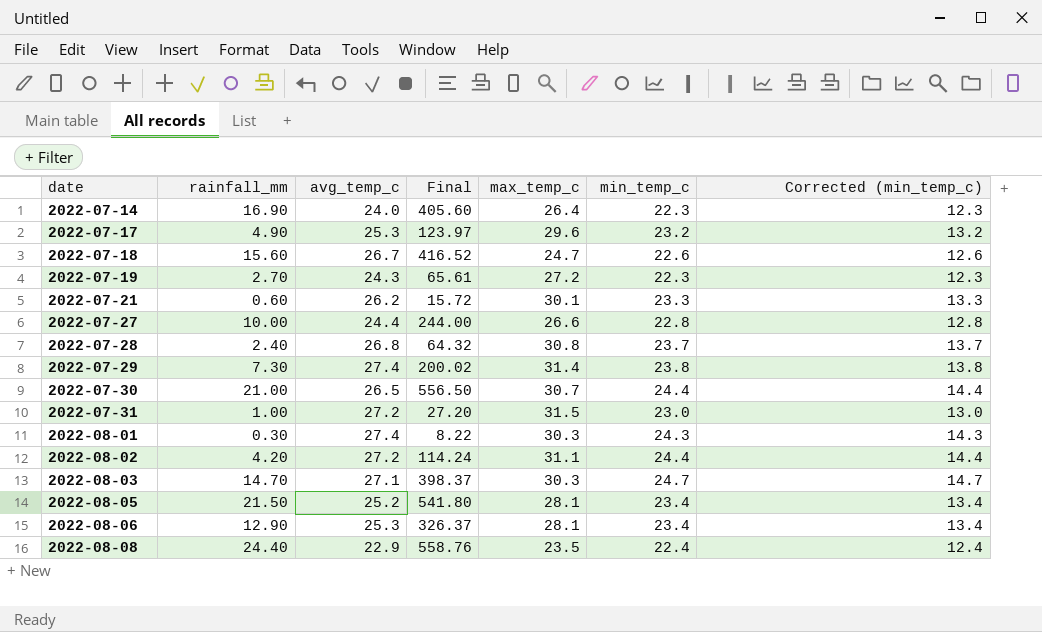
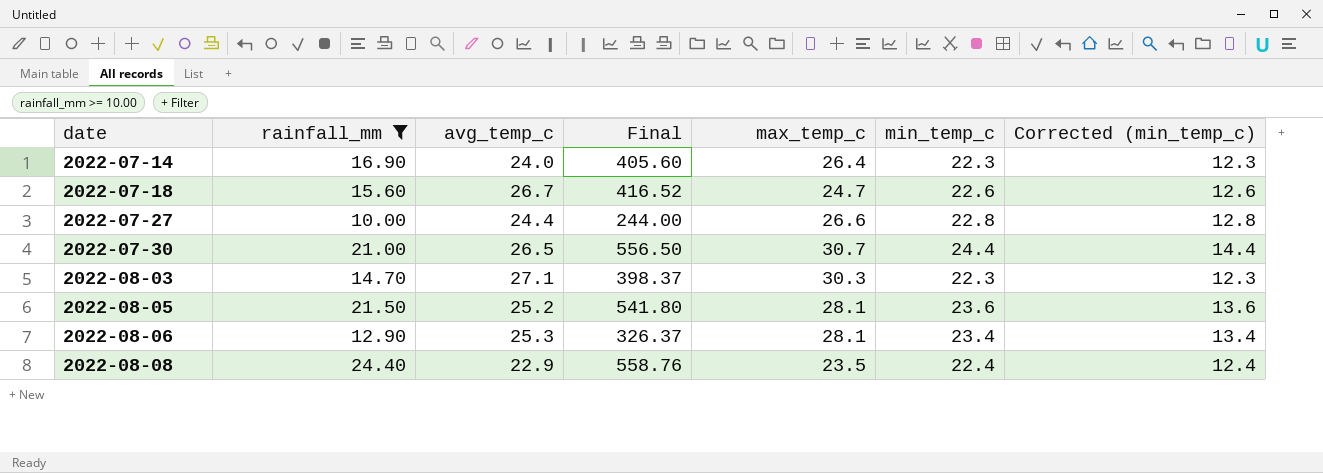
filter: none -> rainfall_mm >= 10.00
2022-08-03 | min_temp_c: 24.7 -> 22.3
2022-08-03 | Corrected (min_temp_c): 14.7 -> 12.3
2022-08-05 | min_temp_c: 23.4 -> 23.6
2022-08-05 | Corrected (min_temp_c): 13.4 -> 13.6

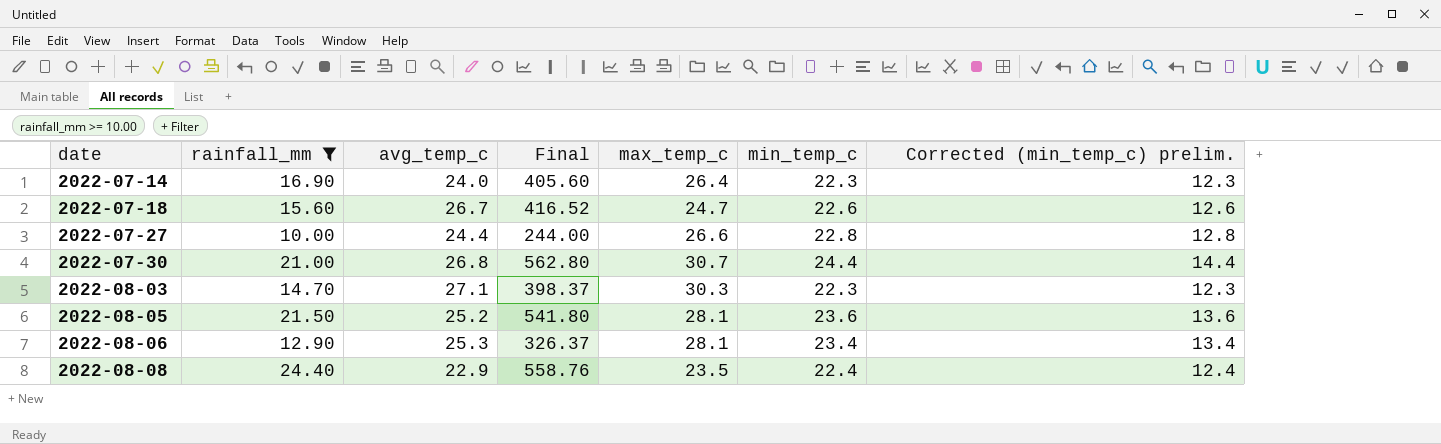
column name: Corrected (min_temp_c) -> Corrected (min_temp_c) prelim.
2022-07-30 | avg_temp_c: 26.5 -> 26.8
2022-07-30 | Final: 556.50 -> 562.80

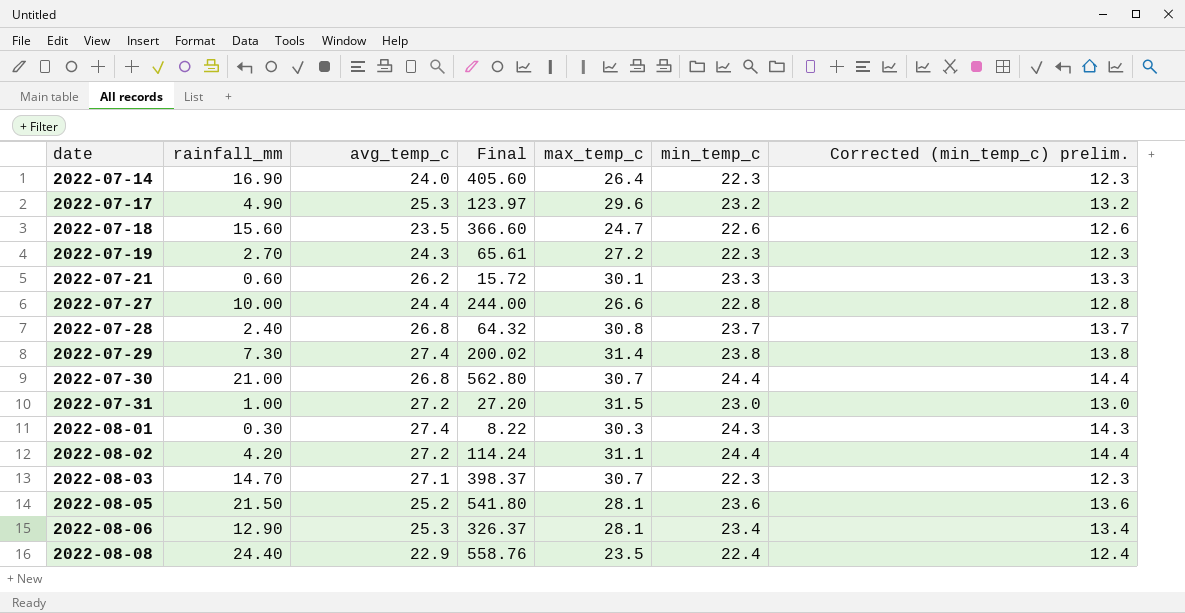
filter: rainfall_mm >= 10.00 -> none
2022-07-18 | avg_temp_c: 26.7 -> 23.5
2022-07-18 | Final: 416.52 -> 366.60
2022-08-03 | max_temp_c: 30.3 -> 30.7

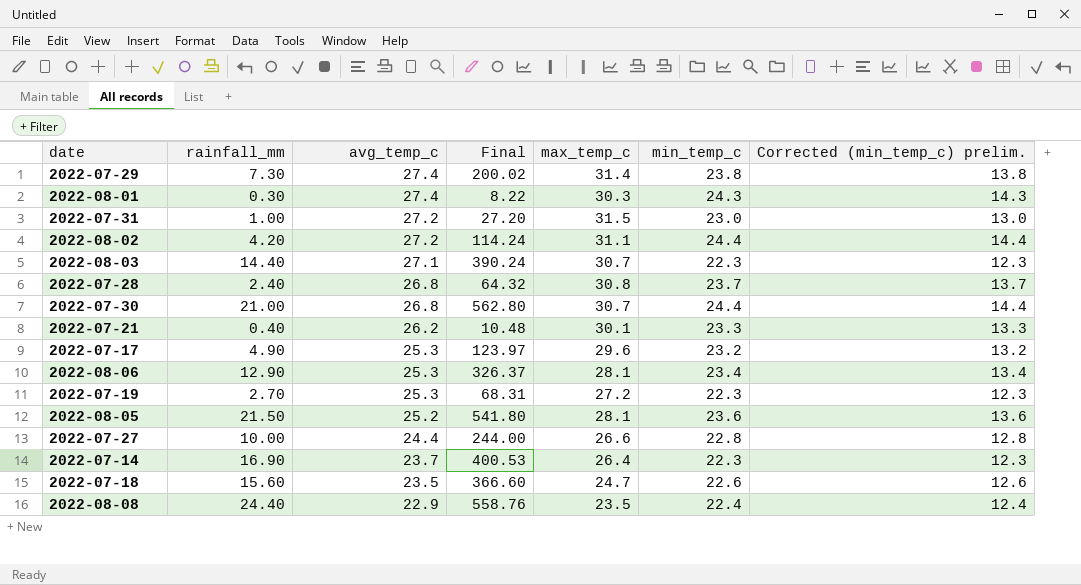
row order: date ascending -> avg_temp_c descending
2022-08-03 | rainfall_mm: 14.70 -> 14.40
2022-08-03 | Final: 398.37 -> 390.24
2022-07-21 | rainfall_mm: 0.60 -> 0.40
2022-07-21 | Final: 15.72 -> 10.48
2022-07-19 | avg_temp_c: 24.3 -> 25.3
2022-07-19 | Final: 65.61 -> 68.31
2022-07-14 | avg_temp_c: 24.0 -> 23.7
2022-07-14 | Final: 405.60 -> 400.53

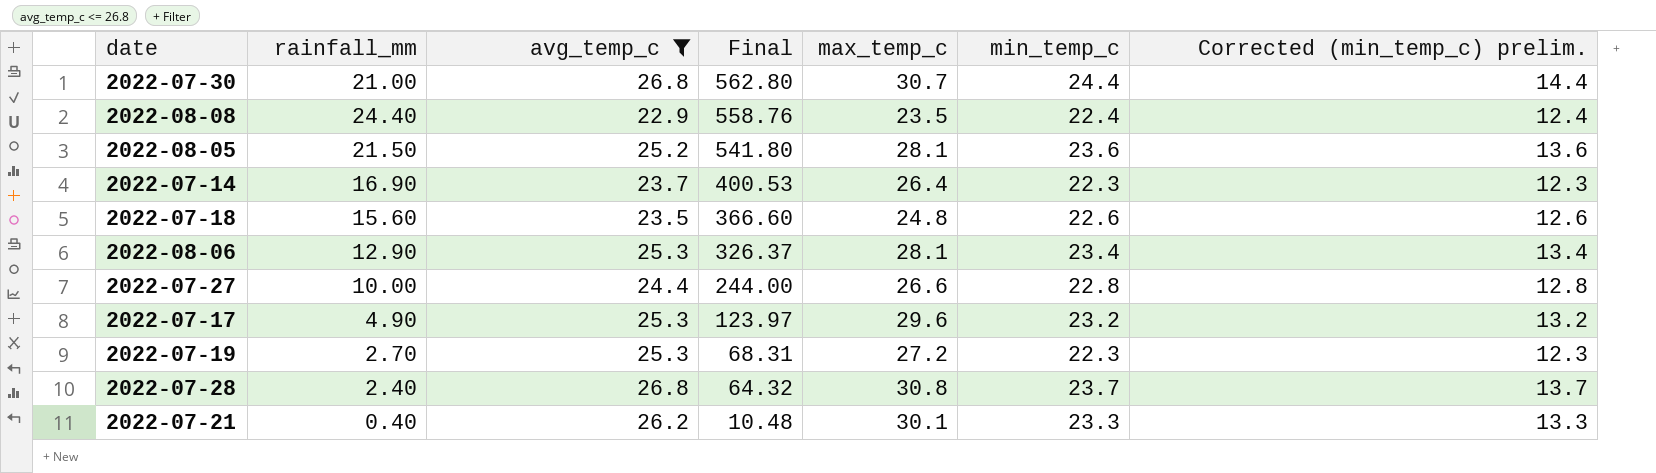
filter: none -> avg_temp_c <= 26.8
row order: avg_temp_c descending -> Final descending
2022-07-18 | max_temp_c: 24.7 -> 24.8

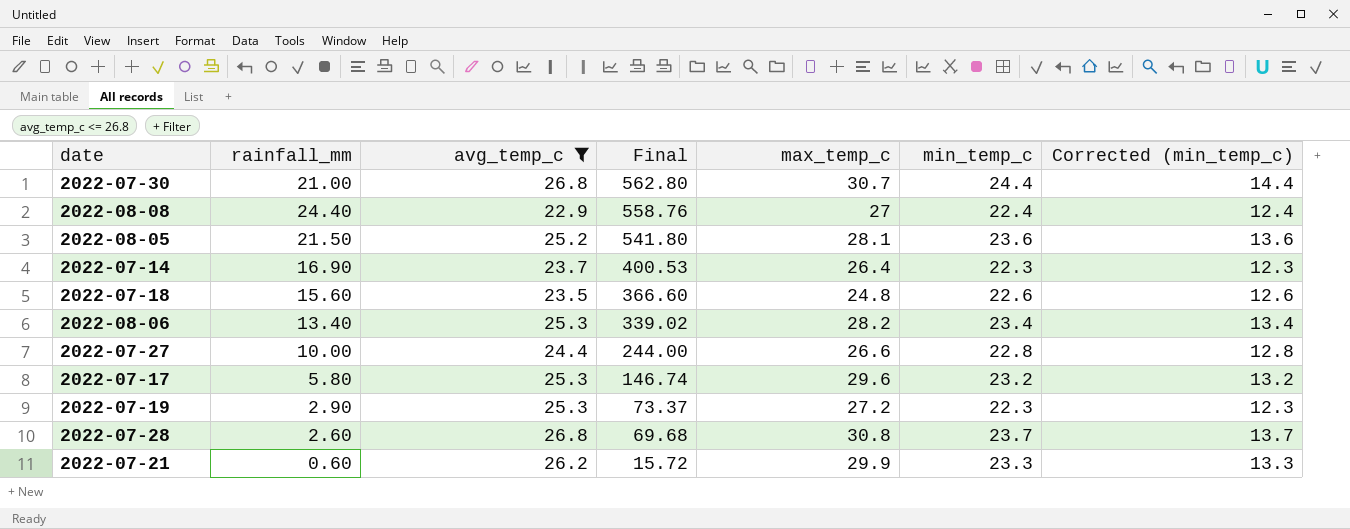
column name: Corrected (min_temp_c) prelim. -> Corrected (min_temp_c)
2022-08-08 | max_temp_c: 23.5 -> 27
2022-08-06 | rainfall_mm: 12.90 -> 13.40
2022-08-06 | Final: 326.37 -> 339.02
2022-08-06 | max_temp_c: 28.1 -> 28.2
2022-07-17 | rainfall_mm: 4.90 -> 5.80
2022-07-17 | Final: 123.97 -> 146.74
2022-07-19 | rainfall_mm: 2.70 -> 2.90
2022-07-19 | Final: 68.31 -> 73.37
2022-07-28 | rainfall_mm: 2.40 -> 2.60
2022-07-28 | Final: 64.32 -> 69.68
2022-07-21 | rainfall_mm: 0.40 -> 0.60
2022-07-21 | Final: 10.48 -> 15.72
2022-07-21 | max_temp_c: 30.1 -> 29.9

